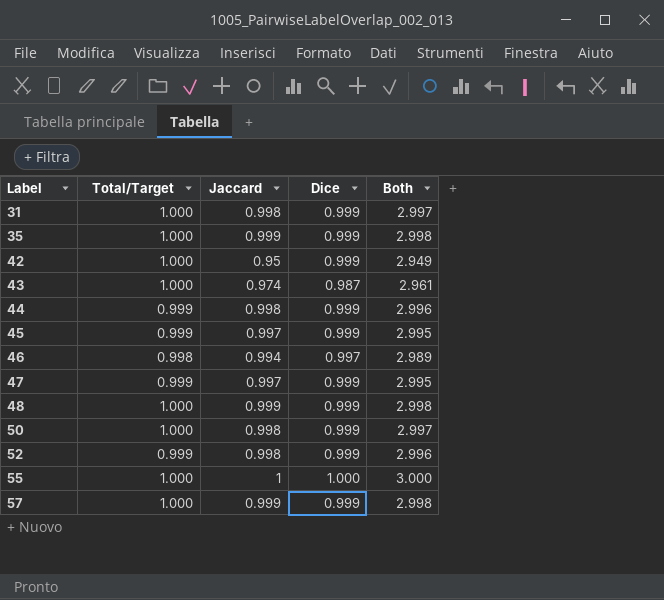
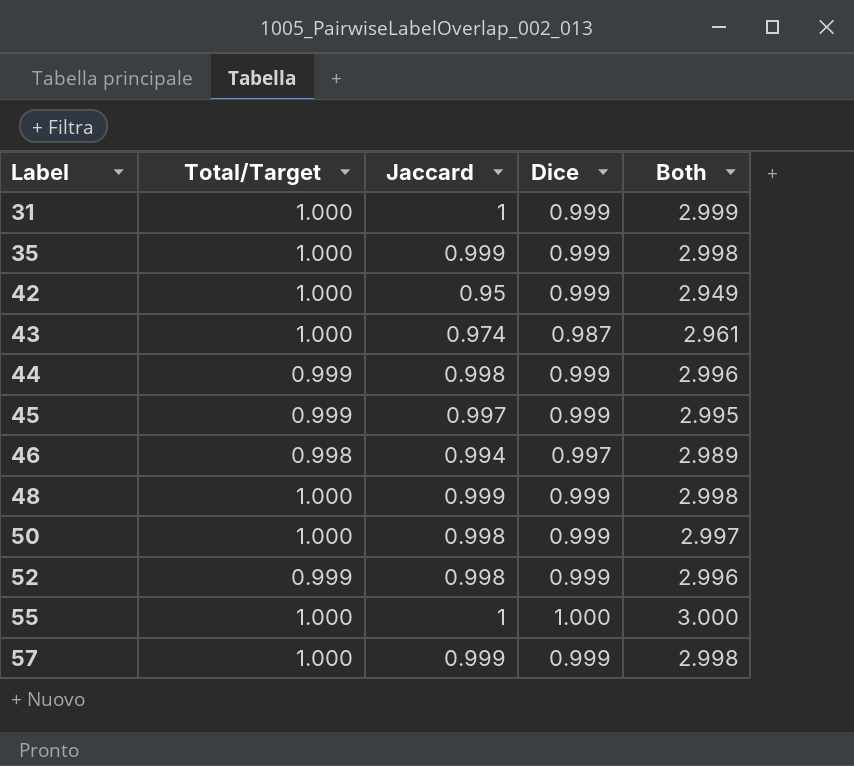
row 47: 0.999 | 0.997 | 0.999 | 2.995 -> none
31 | Jaccard: 0.998 -> 1
31 | Both: 2.997 -> 2.999

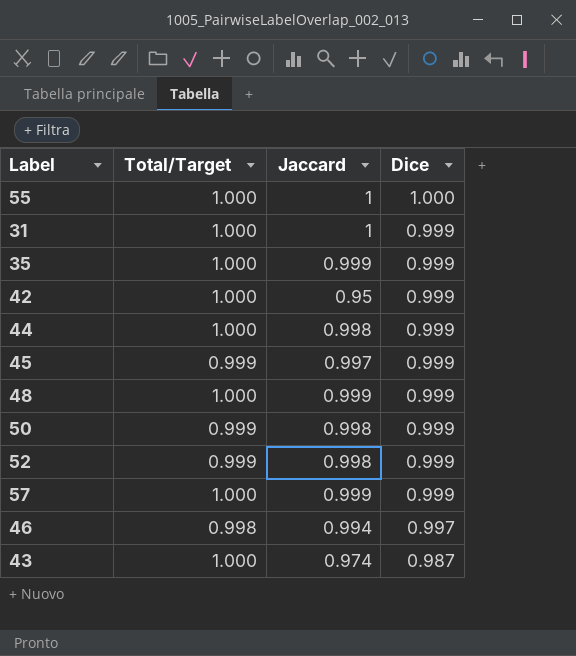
row order: Label ascending -> Dice descending
column Both | formula: [Total/Target] + [Jaccard] + [Dice] -> none
44 | Total/Target: 0.999 -> 1.000
50 | Total/Target: 1.000 -> 0.999

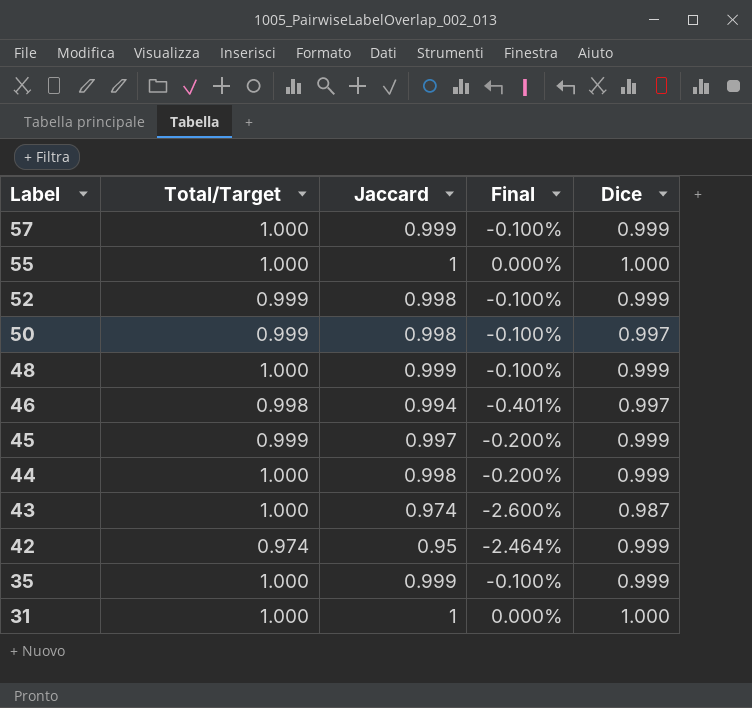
row order: Dice descending -> Label descending
column Final | formula: none -> ([Jaccard] - [Total/Target]) / [Total/Target]
50 | Dice: 0.999 -> 0.997
42 | Total/Target: 1.000 -> 0.974
31 | Dice: 0.999 -> 1.000

